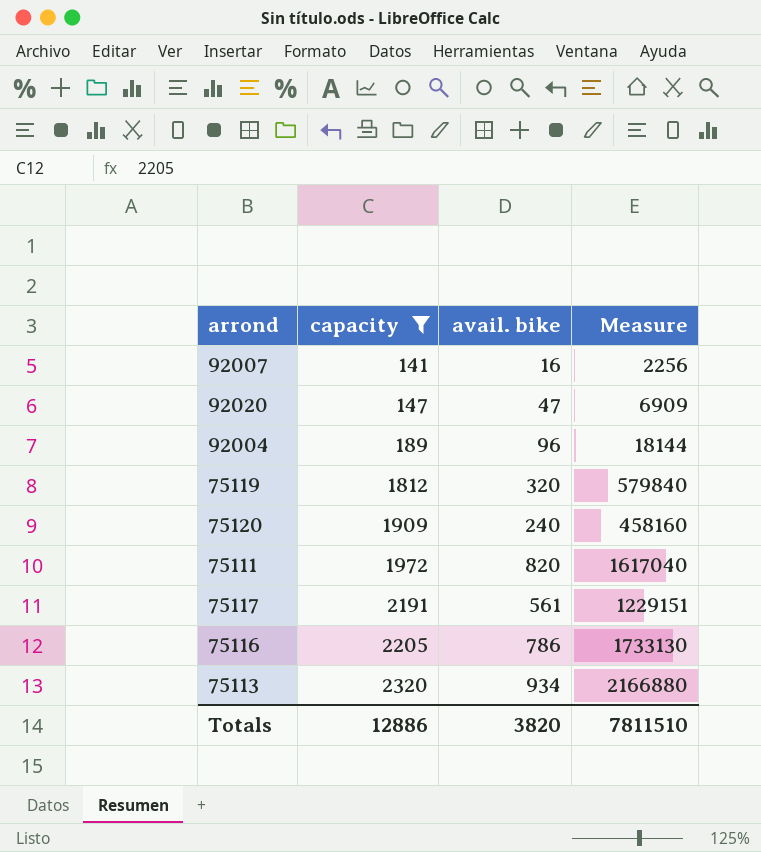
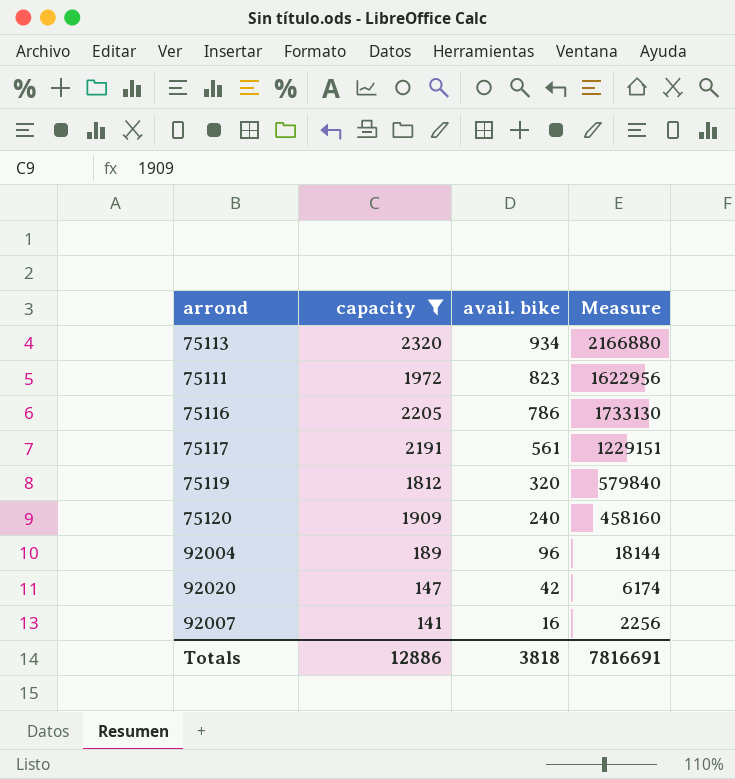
row order: capacity ascending -> avail. bike descending
75111 | avail. bike: 820 -> 823
75111 | Measure: 1617040 -> 1622956
92020 | avail. bike: 47 -> 42
92020 | Measure: 6909 -> 6174
Totals | avail. bike: 3820 -> 3818
Totals | Measure: 7811510 -> 7816691

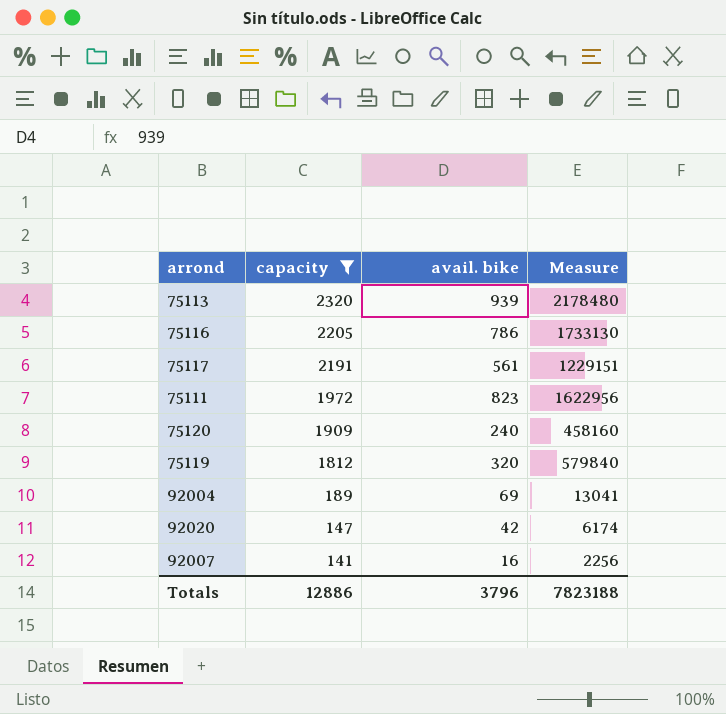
row order: avail. bike descending -> capacity descending
75113 | avail. bike: 934 -> 939
75113 | Measure: 2166880 -> 2178480
92004 | avail. bike: 96 -> 69
92004 | Measure: 18144 -> 13041
Totals | avail. bike: 3818 -> 3796
Totals | Measure: 7816691 -> 7823188

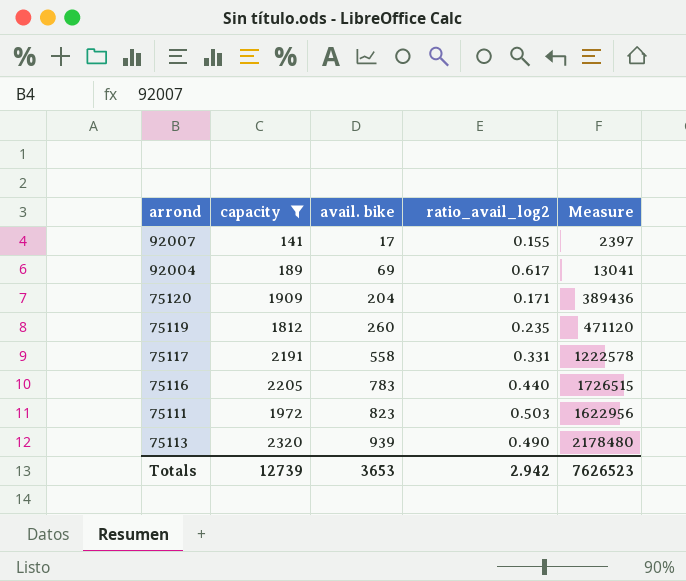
row order: capacity descending -> avail. bike ascending
column ratio_avail_log2 | position: none -> 4
row 92020: 147 | 42 | 6174 -> none
92007 | avail. bike: 16 -> 17
92007 | Measure: 2256 -> 2397
75120 | avail. bike: 240 -> 204
75120 | Measure: 458160 -> 389436
75119 | avail. bike: 320 -> 260
75119 | Measure: 579840 -> 471120
75117 | avail. bike: 561 -> 558
75117 | Measure: 1229151 -> 1222578
75116 | avail. bike: 786 -> 783
75116 | Measure: 1733130 -> 1726515
Totals | capacity: 12886 -> 12739
Totals | avail. bike: 3796 -> 3653
Totals | Measure: 7823188 -> 7626523

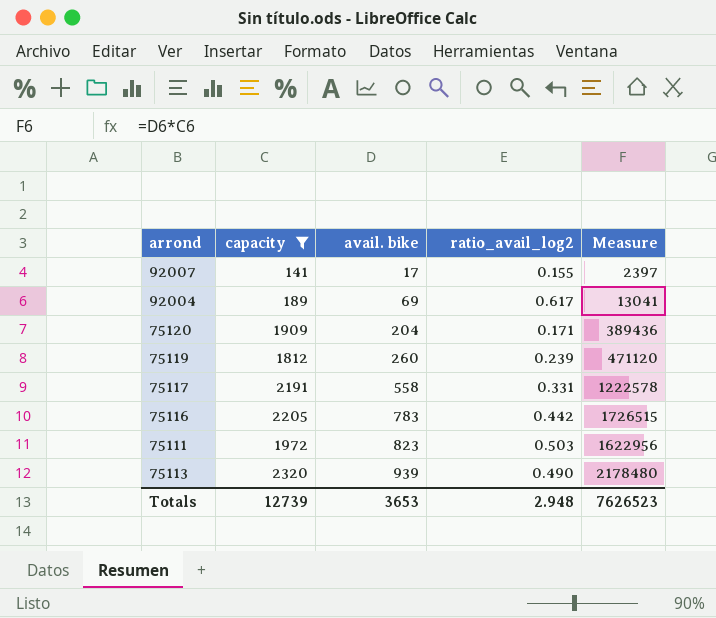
75119 | ratio_avail_log2: 0.235 -> 0.239
75116 | ratio_avail_log2: 0.440 -> 0.442
Totals | ratio_avail_log2: 2.942 -> 2.948

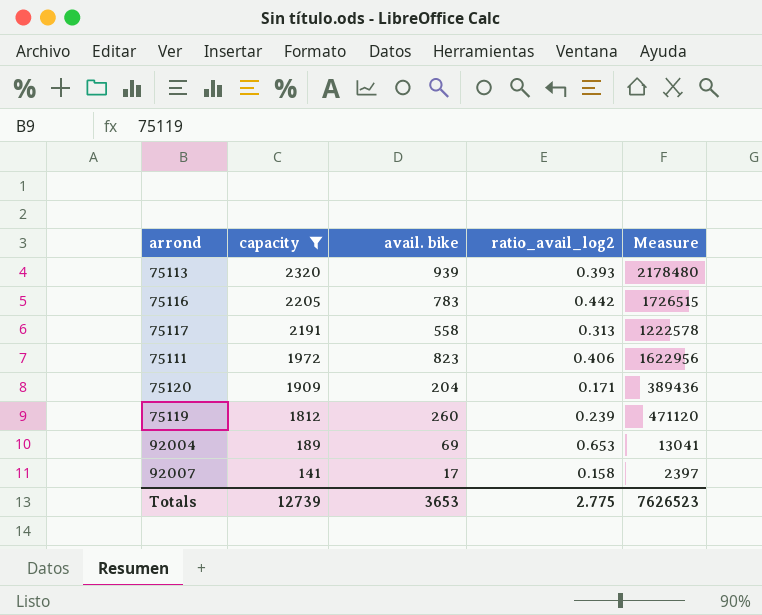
row order: avail. bike ascending -> capacity descending
75113 | ratio_avail_log2: 0.490 -> 0.393
75117 | ratio_avail_log2: 0.331 -> 0.313
75111 | ratio_avail_log2: 0.503 -> 0.406
92004 | ratio_avail_log2: 0.617 -> 0.653
92007 | ratio_avail_log2: 0.155 -> 0.158
Totals | ratio_avail_log2: 2.948 -> 2.775

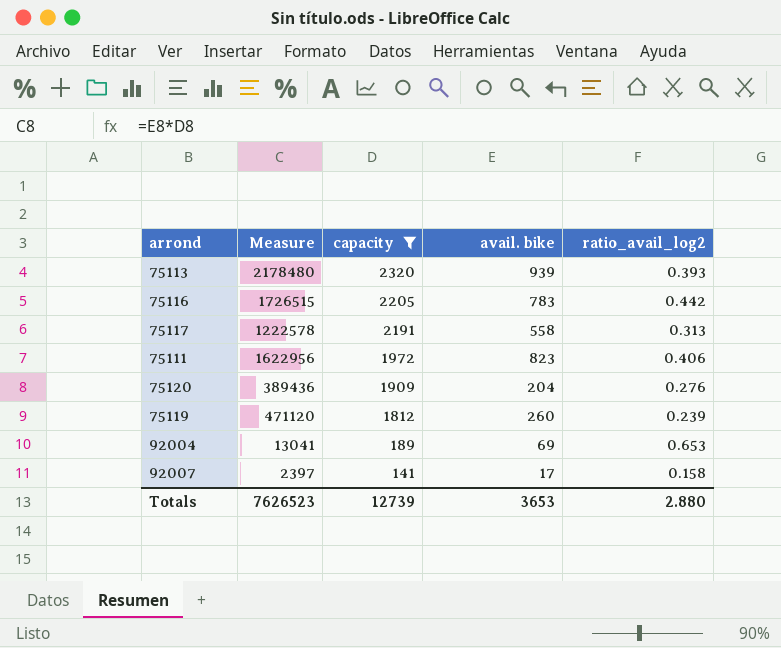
column Measure | position: 5 -> 2
75120 | ratio_avail_log2: 0.171 -> 0.276
Totals | ratio_avail_log2: 2.775 -> 2.880

